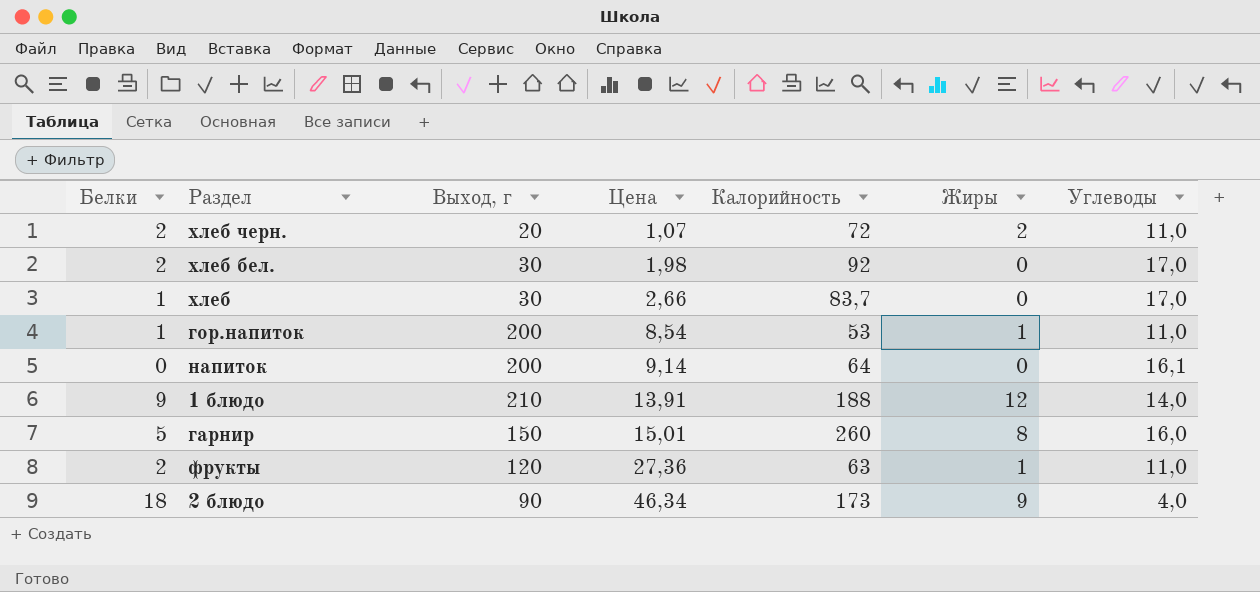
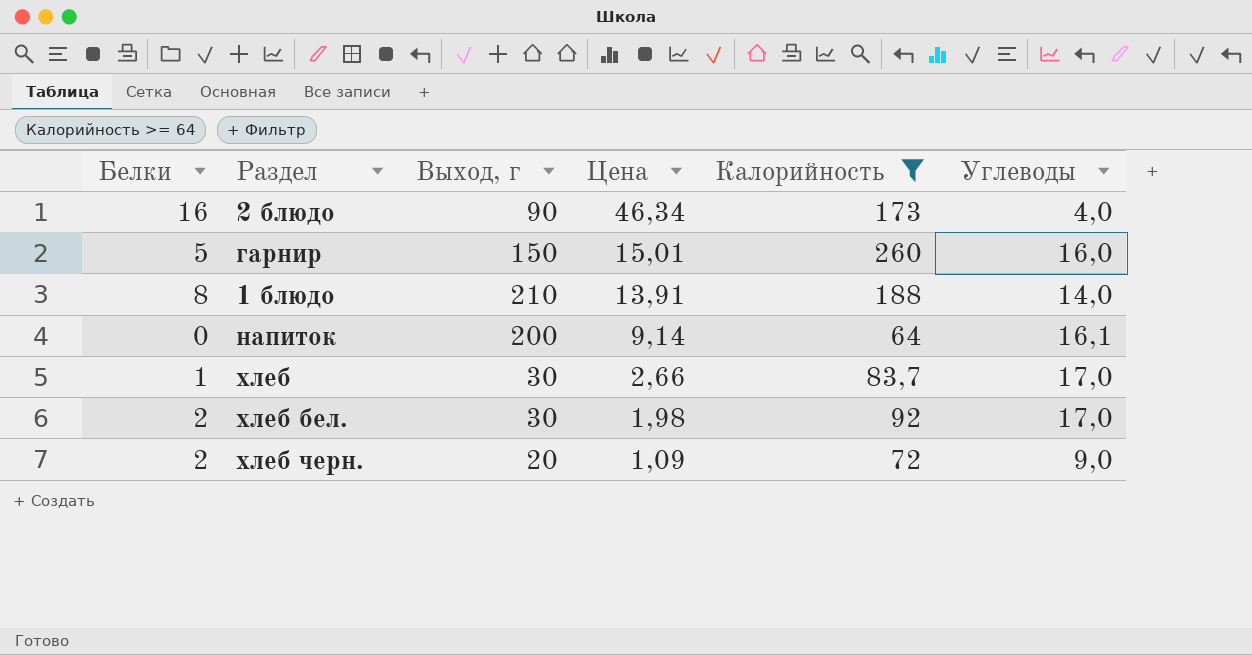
filter: none -> Калорийность >= 64
row order: Цена ascending -> Цена descending
column Жиры | position: 6 -> none
2 блюдо | Белки: 18 -> 16
1 блюдо | Белки: 9 -> 8
хлеб черн. | Цена: 1,07 -> 1,09
хлеб черн. | Углеводы: 11,0 -> 9,0

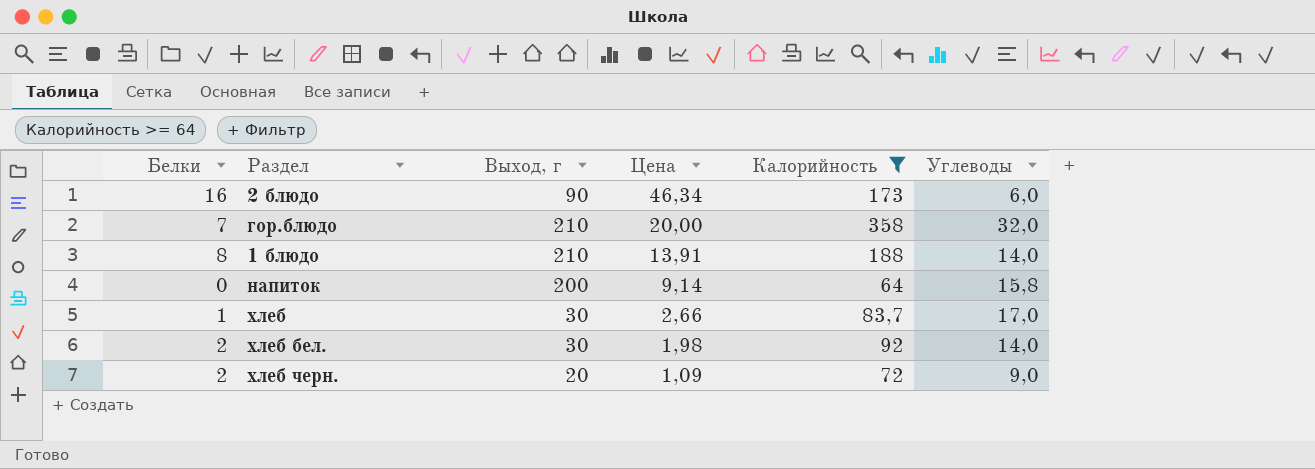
row гарнир: 5 | 150 | 15,01 | 260 | 16,0 -> none
2 блюдо | Углеводы: 4,0 -> 6,0
row гор.блюдо: none -> 7 | 210 | 20,00 | 358 | 32,0
напиток | Углеводы: 16,1 -> 15,8
хлеб бел. | Углеводы: 17,0 -> 14,0

